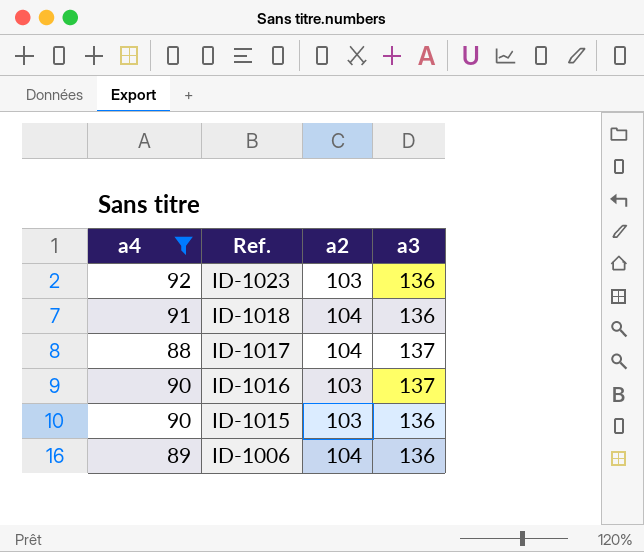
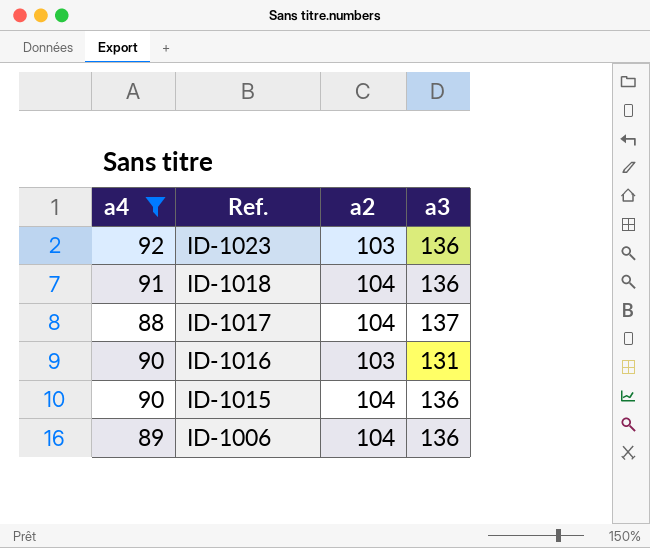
ID-1016 | a3: 137 -> 131
ID-1015 | a2: 103 -> 104

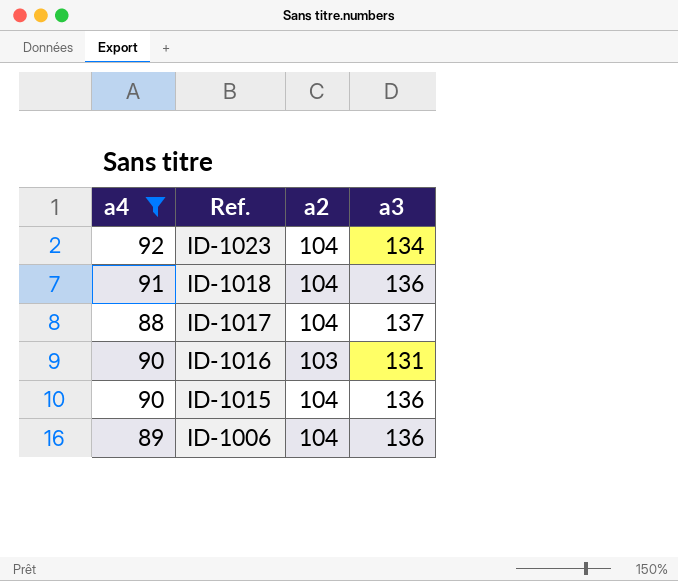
ID-1023 | a2: 103 -> 104
ID-1023 | a3: 136 -> 134

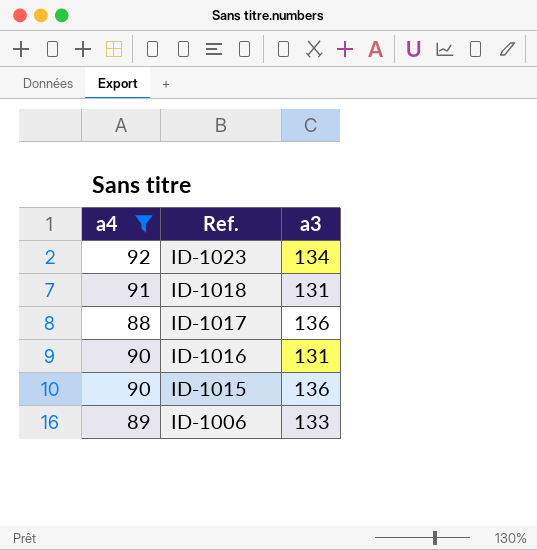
column a2 | position: 3 -> none
ID-1018 | a3: 136 -> 131
ID-1017 | a3: 137 -> 136
ID-1006 | a3: 136 -> 133

